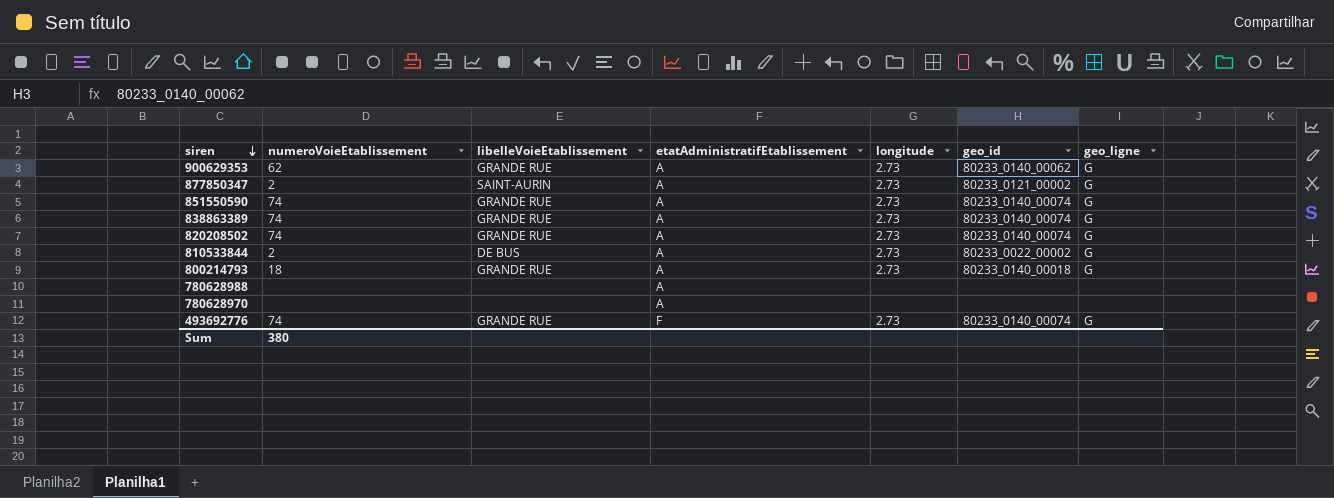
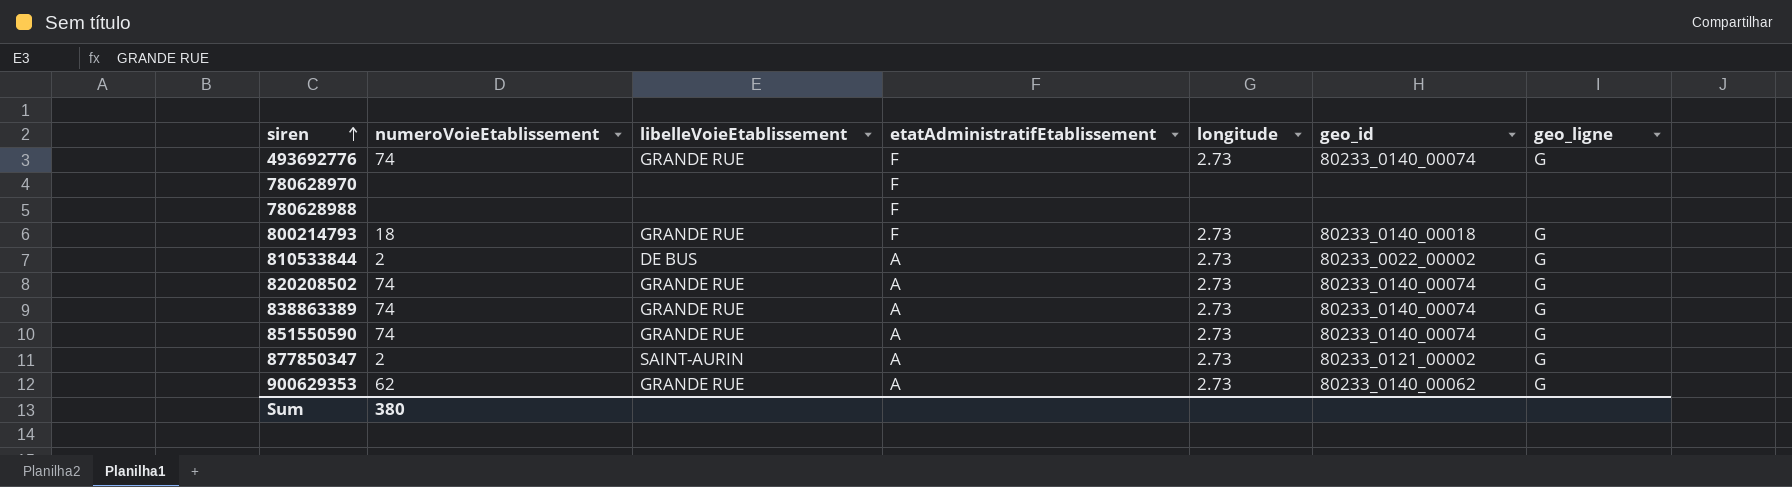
row order: siren descending -> siren ascending
780628970 | etatAdministratifEtablissement: A -> F
780628988 | etatAdministratifEtablissement: A -> F
800214793 | etatAdministratifEtablissement: A -> F

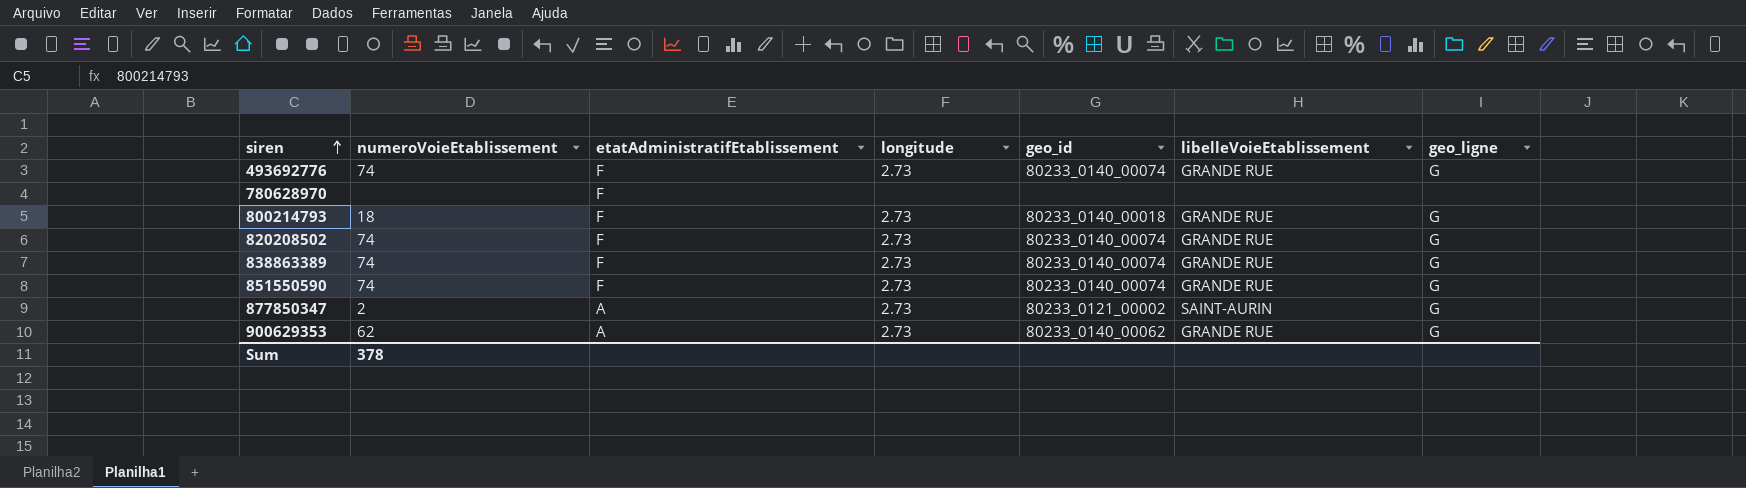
column libelleVoieEtablissement | position: 3 -> 6
row 780628988: none | none | F | none | none | none -> none
row 810533844: 2 | DE BUS | A | 2.73 | 80233_0022_00002 | G -> none
820208502 | etatAdministratifEtablissement: A -> F
838863389 | etatAdministratifEtablissement: A -> F
851550590 | etatAdministratifEtablissement: A -> F
Sum | numeroVoieEtablissement: 380 -> 378

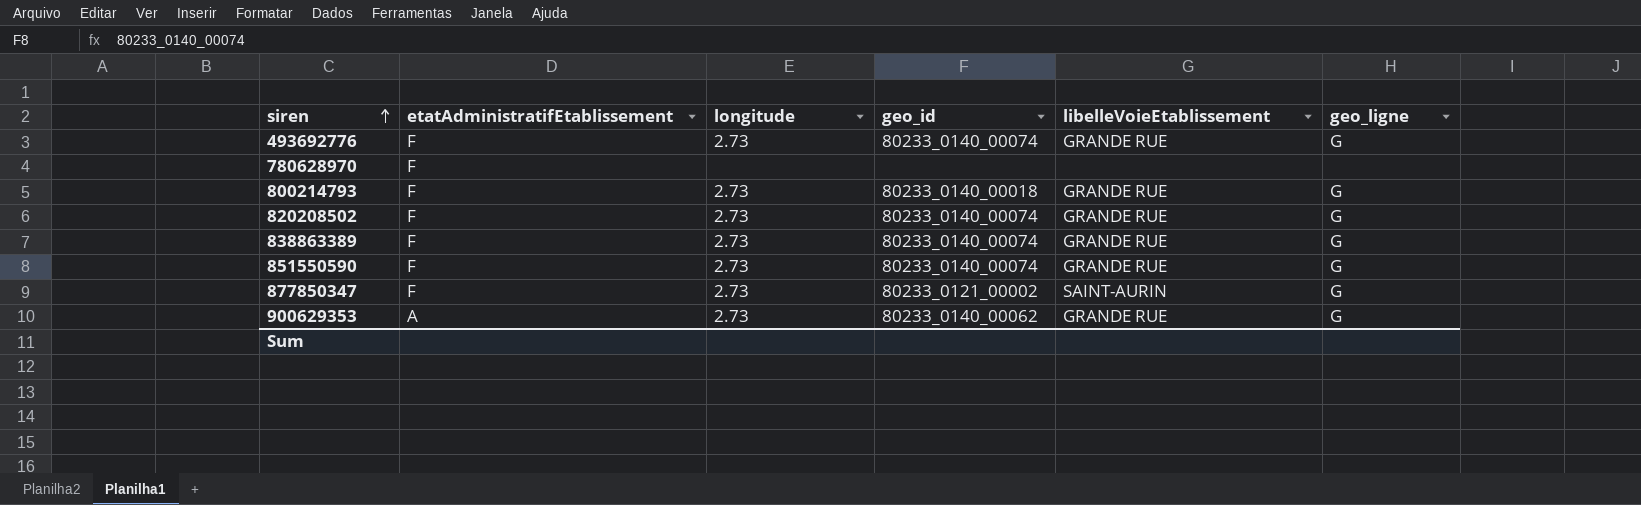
column numeroVoieEtablissement | position: 2 -> none
877850347 | etatAdministratifEtablissement: A -> F

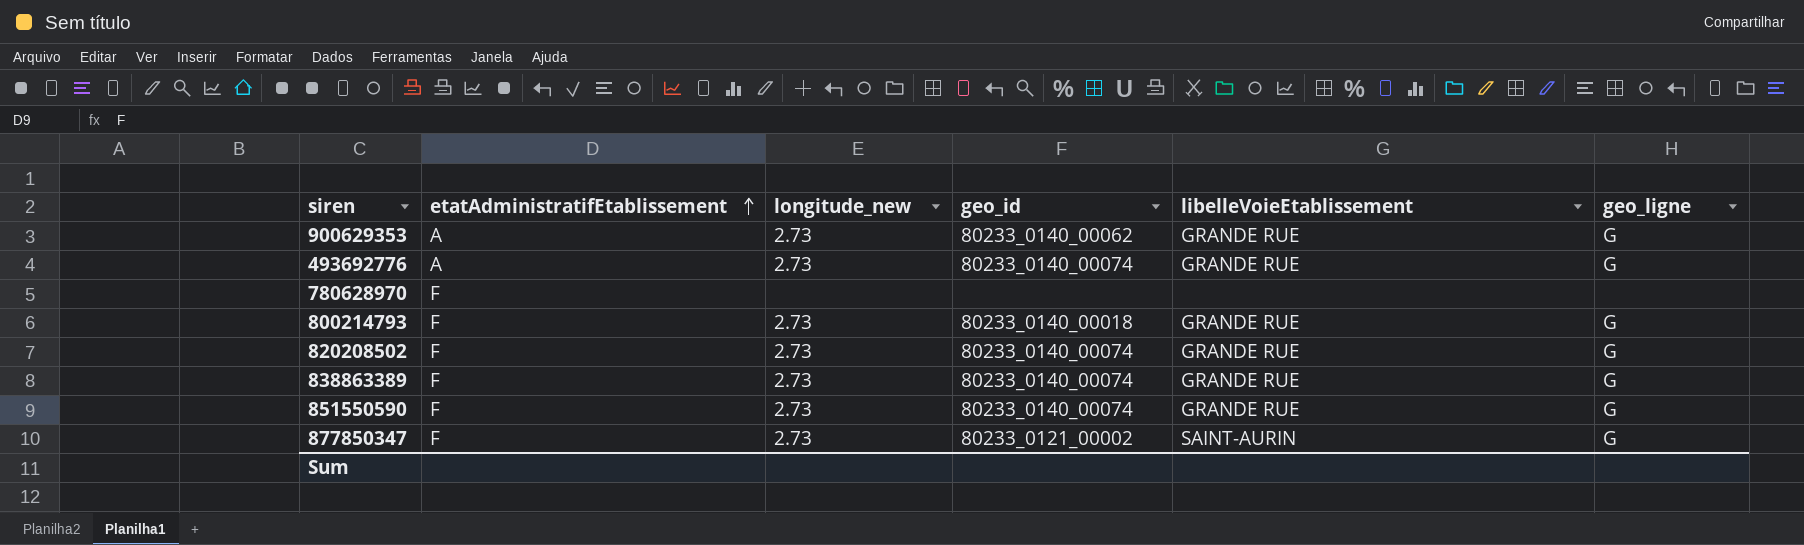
row order: siren ascending -> etatAdministratifEtablissement ascending
column name: longitude -> longitude_new
493692776 | etatAdministratifEtablissement: F -> A

